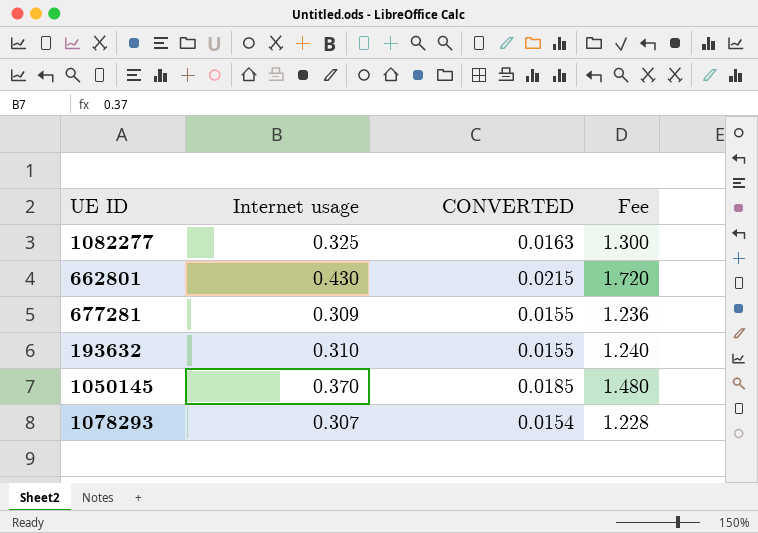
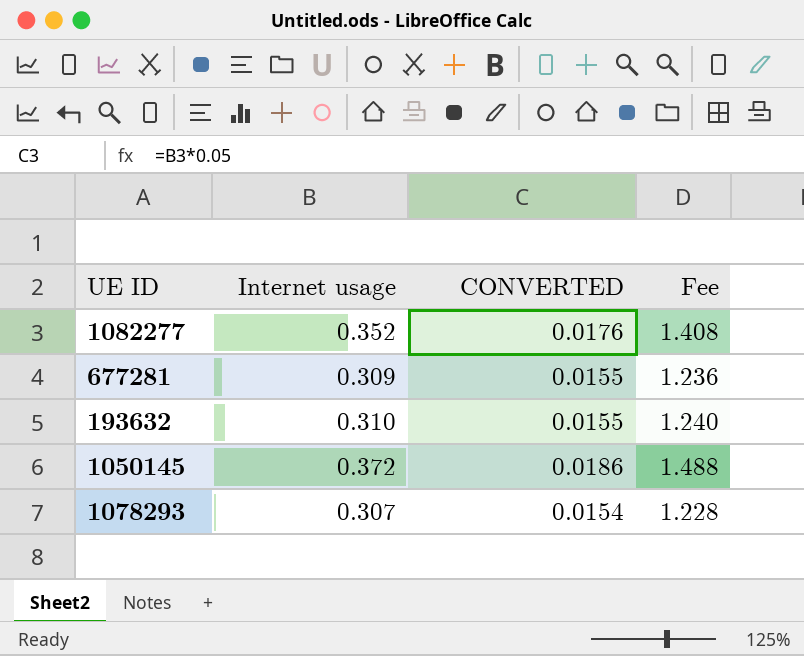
row 662801: 0.430 | 0.0215 | 1.720 -> none
1082277 | Internet usage: 0.325 -> 0.352
1082277 | CONVERTED: 0.0163 -> 0.0176
1082277 | Fee: 1.300 -> 1.408
1050145 | Internet usage: 0.370 -> 0.372
1050145 | CONVERTED: 0.0185 -> 0.0186
1050145 | Fee: 1.480 -> 1.488

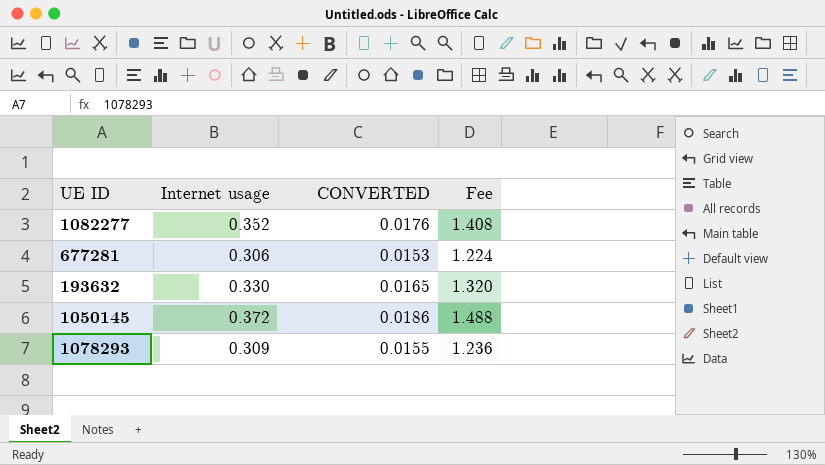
677281 | Internet usage: 0.309 -> 0.306
677281 | CONVERTED: 0.0155 -> 0.0153
677281 | Fee: 1.236 -> 1.224
193632 | Internet usage: 0.310 -> 0.330
193632 | CONVERTED: 0.0155 -> 0.0165
193632 | Fee: 1.240 -> 1.320
1078293 | Internet usage: 0.307 -> 0.309
1078293 | CONVERTED: 0.0154 -> 0.0155
1078293 | Fee: 1.228 -> 1.236

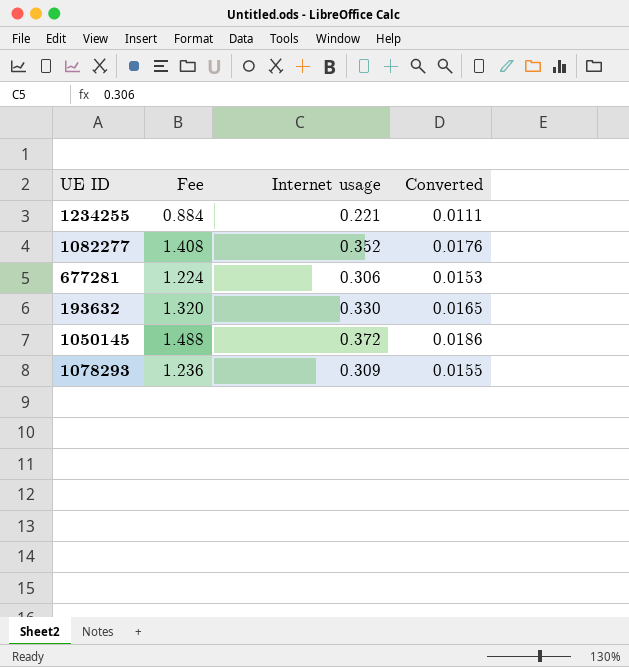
column Fee | position: 4 -> 2
column name: CONVERTED -> Converted
row 1234255: none -> 0.884 | 0.221 | 0.0111

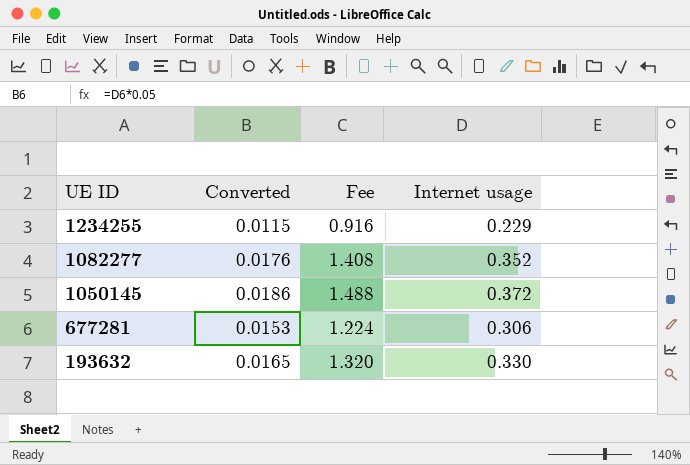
row order: none -> UE ID descending
column Converted | position: 4 -> 2
row 1078293: 1.236 | 0.309 | 0.0155 -> none
1234255 | Converted: 0.0111 -> 0.0115
1234255 | Fee: 0.884 -> 0.916
1234255 | Internet usage: 0.221 -> 0.229

